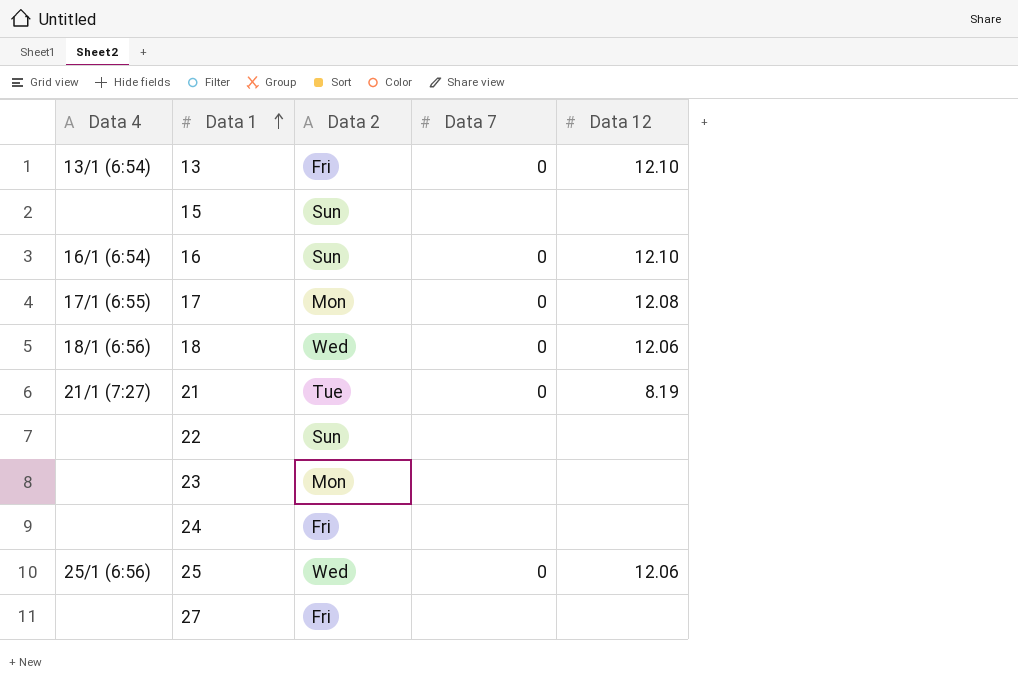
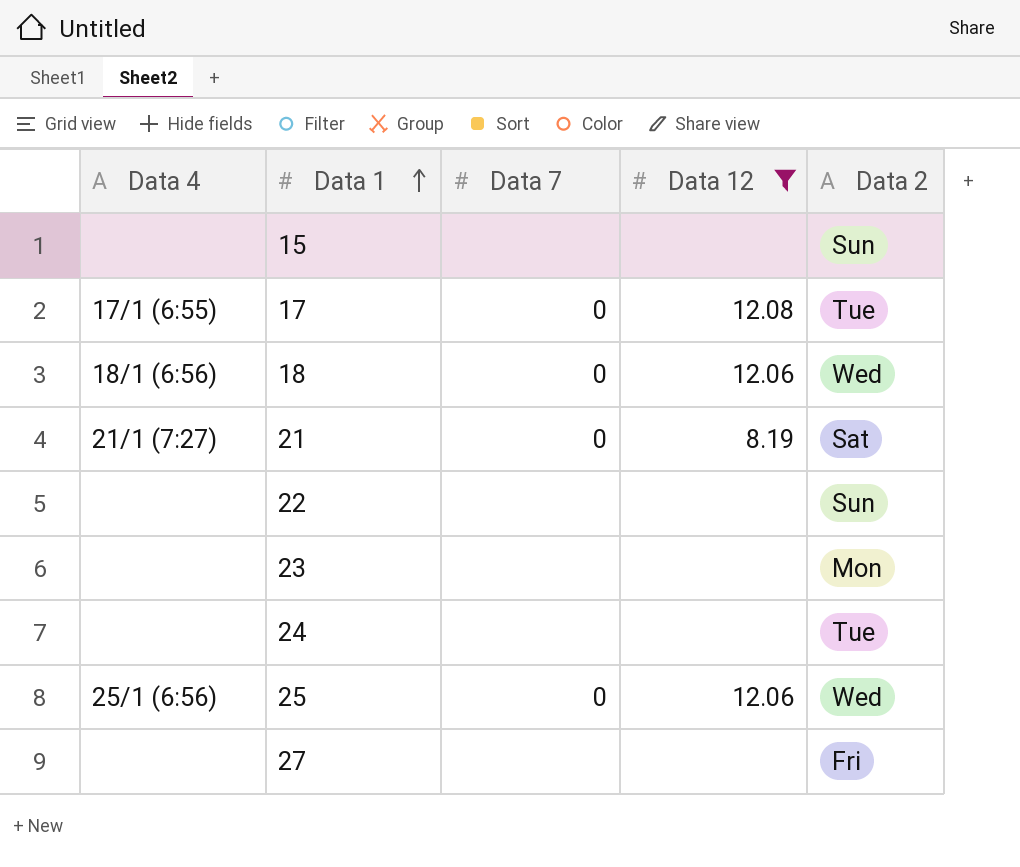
filter: none -> Data 12 != 12.10
column Data 2 | position: 3 -> 5
17 | Data 2: Mon -> Tue
21 | Data 2: Tue -> Sat
24 | Data 2: Fri -> Tue

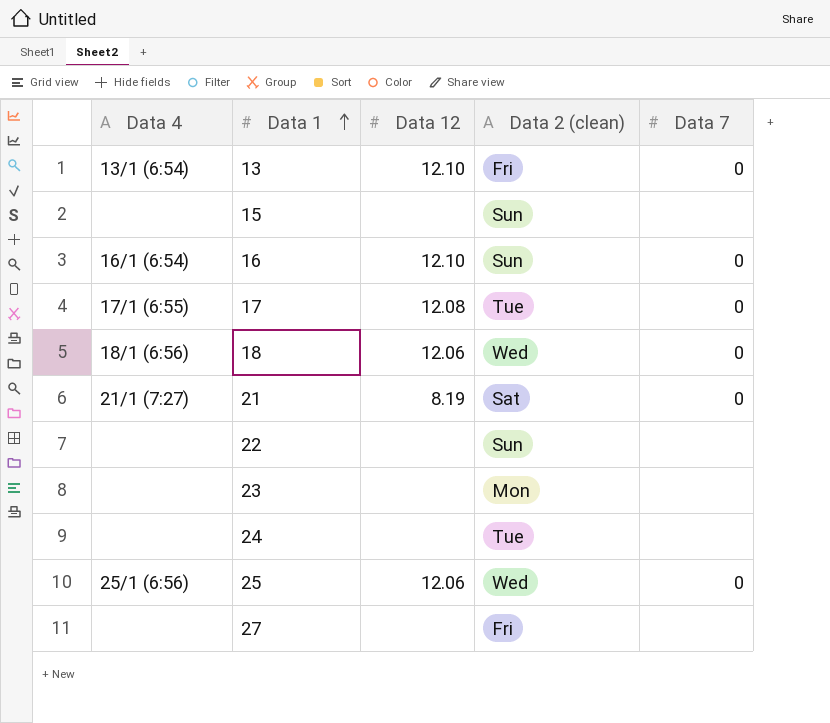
filter: Data 12 != 12.10 -> none
column name: Data 2 -> Data 2 (clean)
column Data 7 | position: 3 -> 5

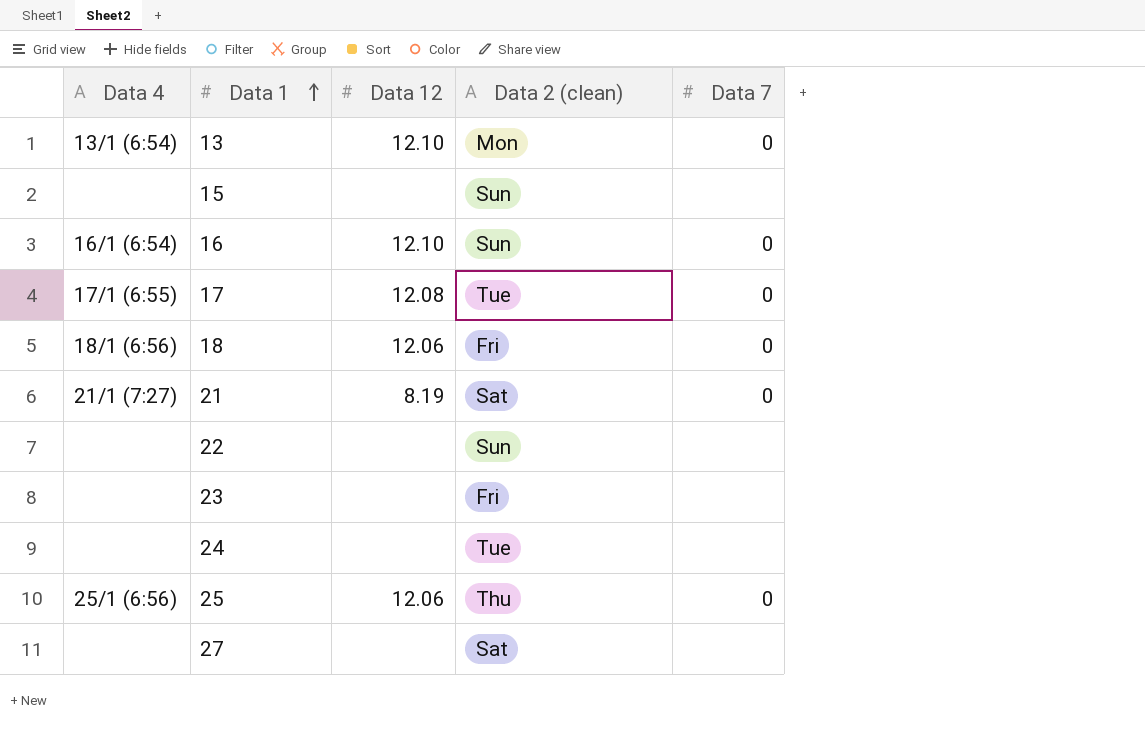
13 | Data 2 (clean): Fri -> Mon
18 | Data 2 (clean): Wed -> Fri
23 | Data 2 (clean): Mon -> Fri
25 | Data 2 (clean): Wed -> Thu
27 | Data 2 (clean): Fri -> Sat

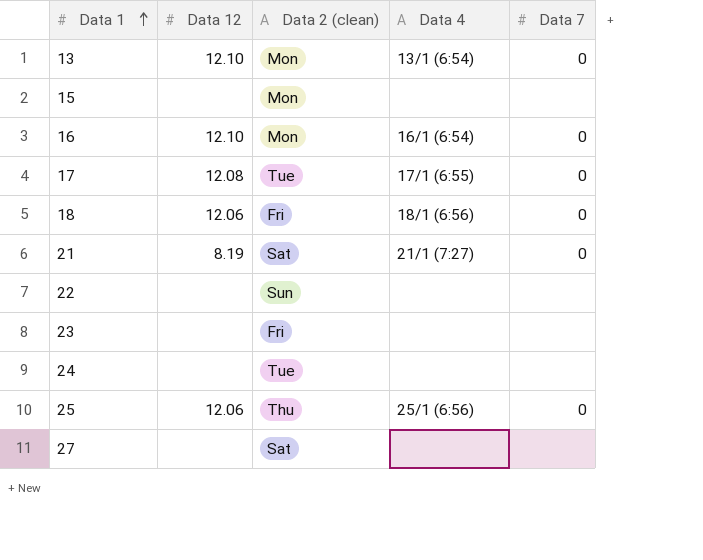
column Data 4 | position: 1 -> 4
15 | Data 2 (clean): Sun -> Mon
16 | Data 2 (clean): Sun -> Mon

